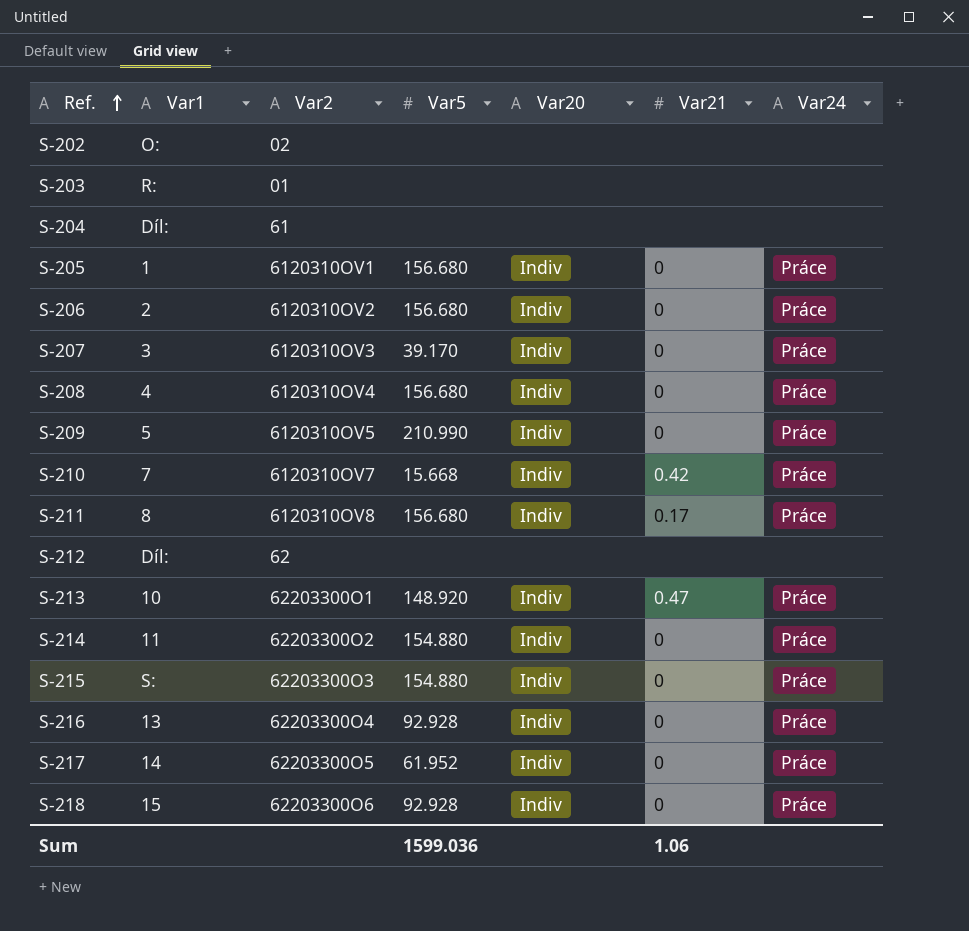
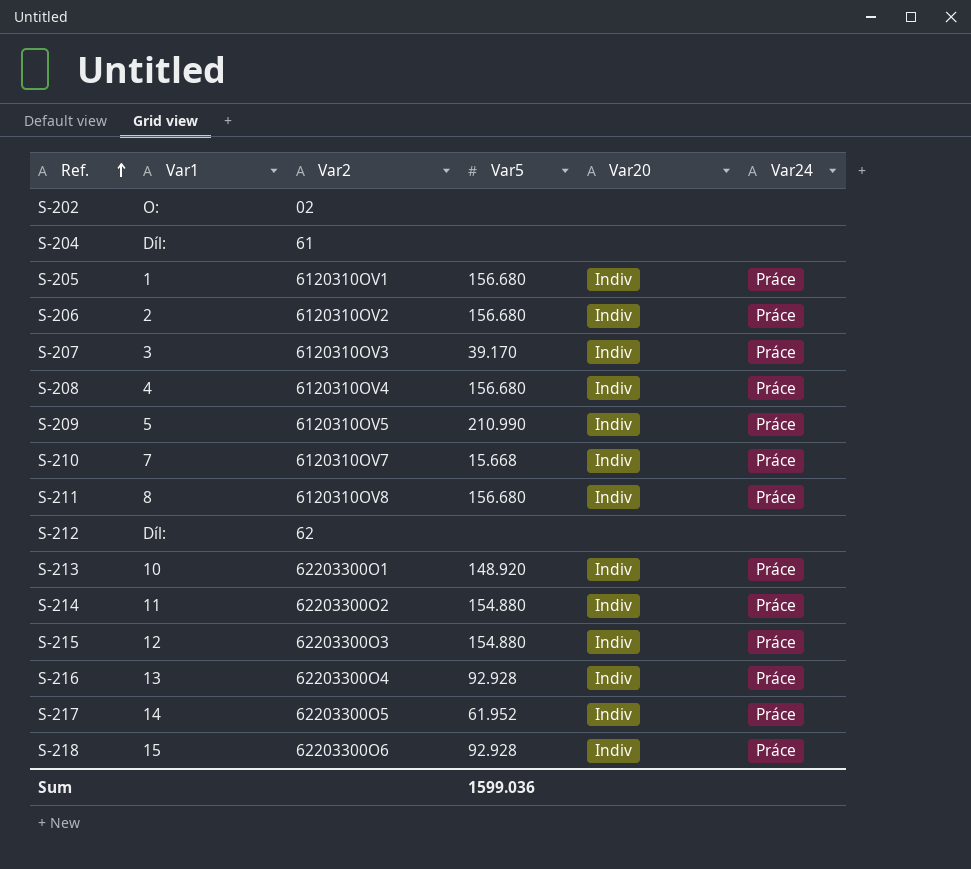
column Var21 | position: 6 -> none
row S-203: R: | 01 | none | none | none | none -> none
S-215 | Var1: S: -> 12

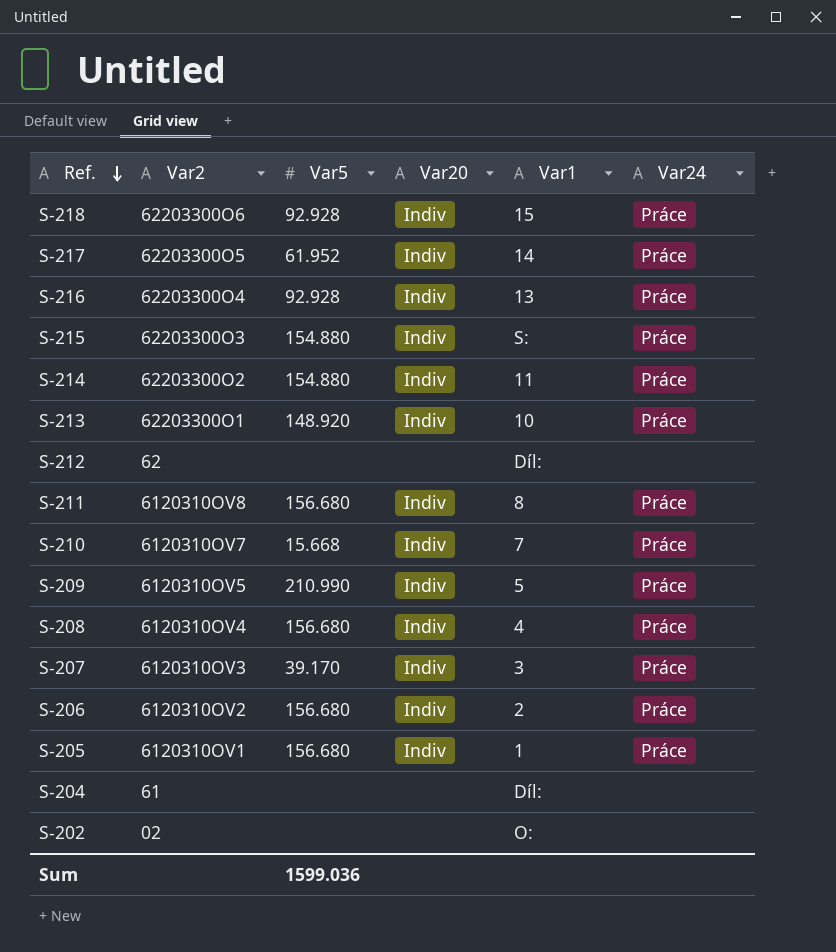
row order: Ref. ascending -> Ref. descending
column Var1 | position: 2 -> 5
S-215 | Var1: 12 -> S:

